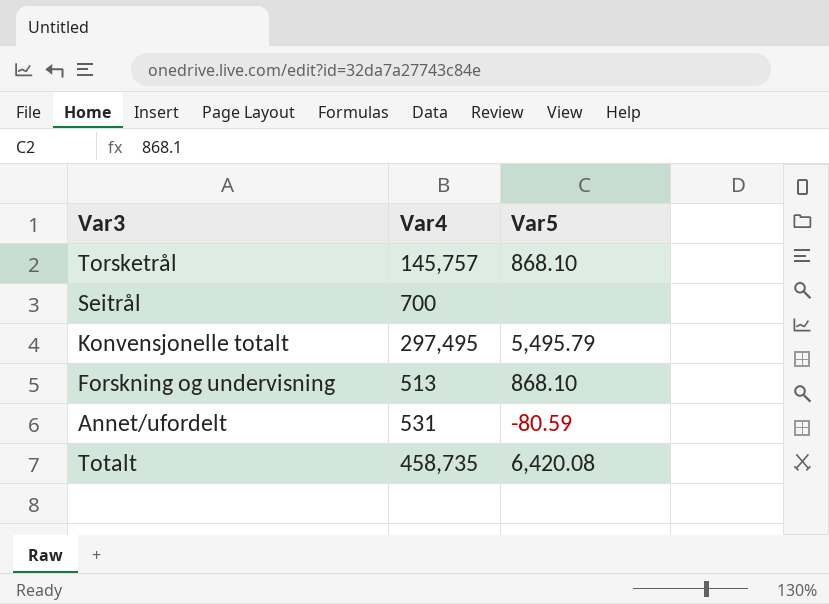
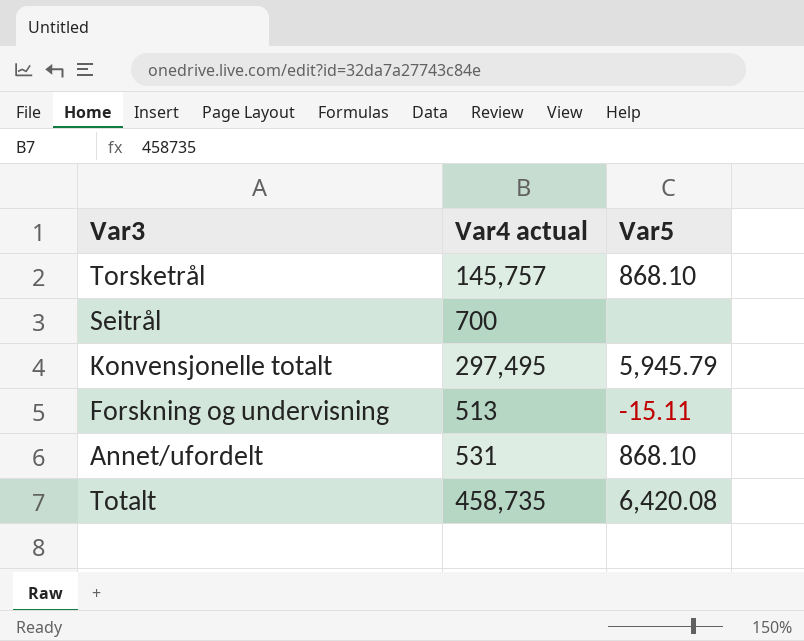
column name: Var4 -> Var4 actual
Konvensjonelle totalt | Var5: 5,495.79 -> 5,945.79
Forskning og undervisning | Var5: 868.10 -> -15.11
Annet/ufordelt | Var5: -80.59 -> 868.10

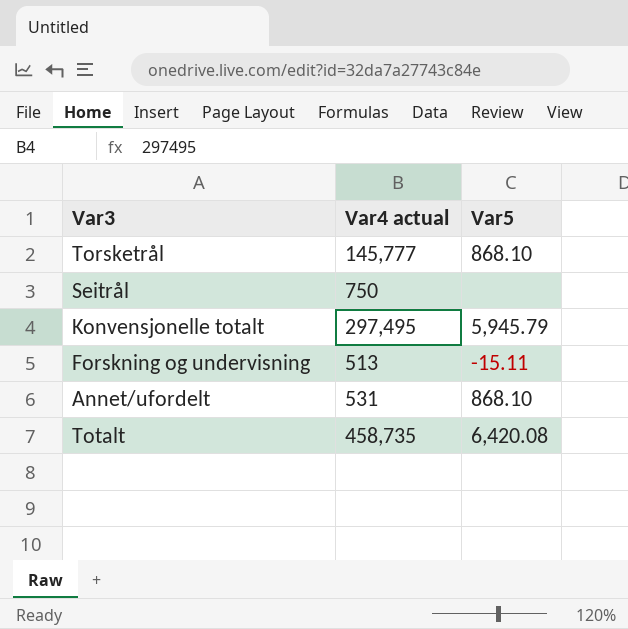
Torsketrål | Var4 actual: 145,757 -> 145,777
Seitrål | Var4 actual: 700 -> 750

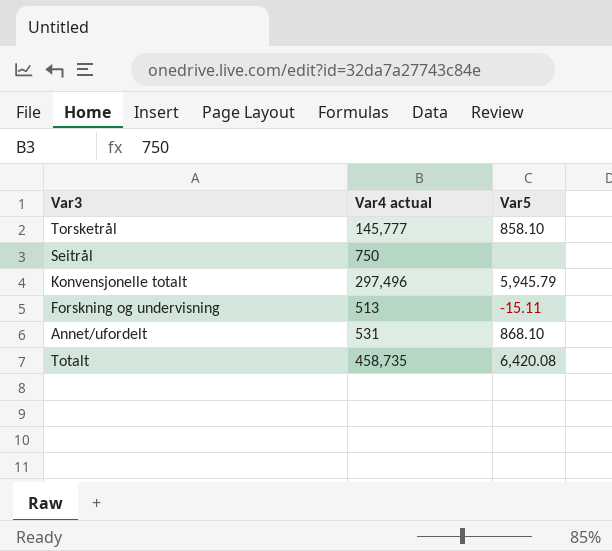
Torsketrål | Var5: 868.10 -> 858.10
Konvensjonelle totalt | Var4 actual: 297,495 -> 297,496

